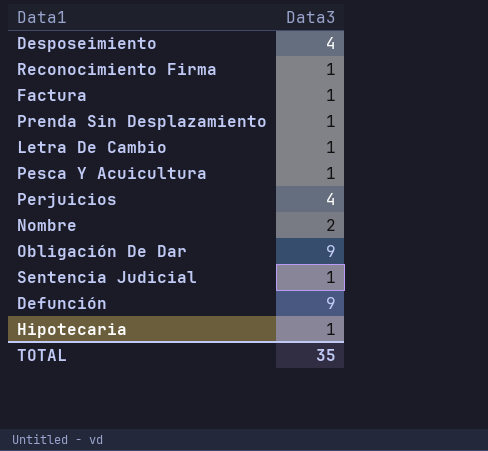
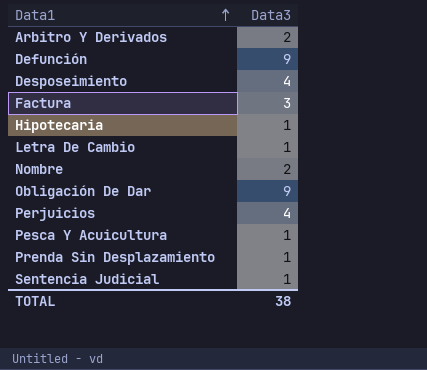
row order: none -> Data1 ascending
row Reconocimiento Firma: 1 -> none
row Arbitro Y Derivados: none -> 2
Factura | Data3: 1 -> 3
TOTAL | Data3: 35 -> 38

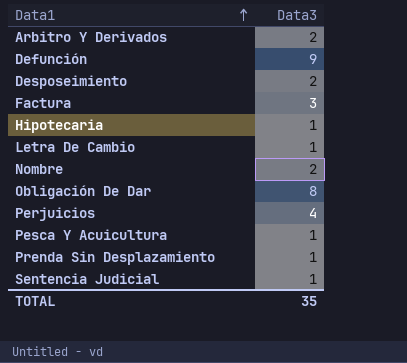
Desposeimiento | Data3: 4 -> 2
Obligación De Dar | Data3: 9 -> 8
TOTAL | Data3: 38 -> 35

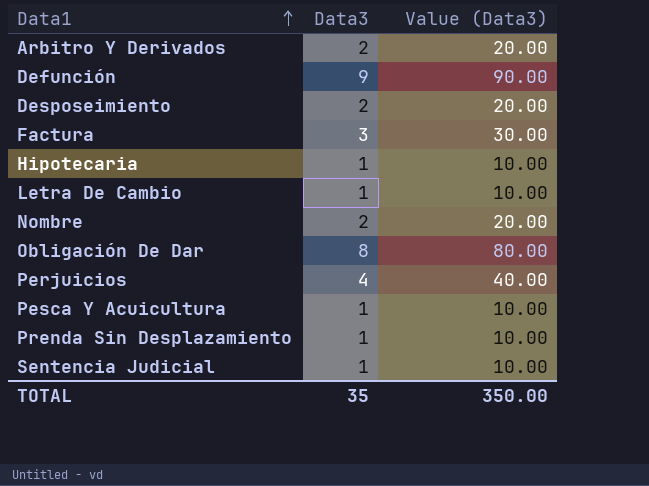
column Value (Data3) | formula: none -> [Data3] * 10

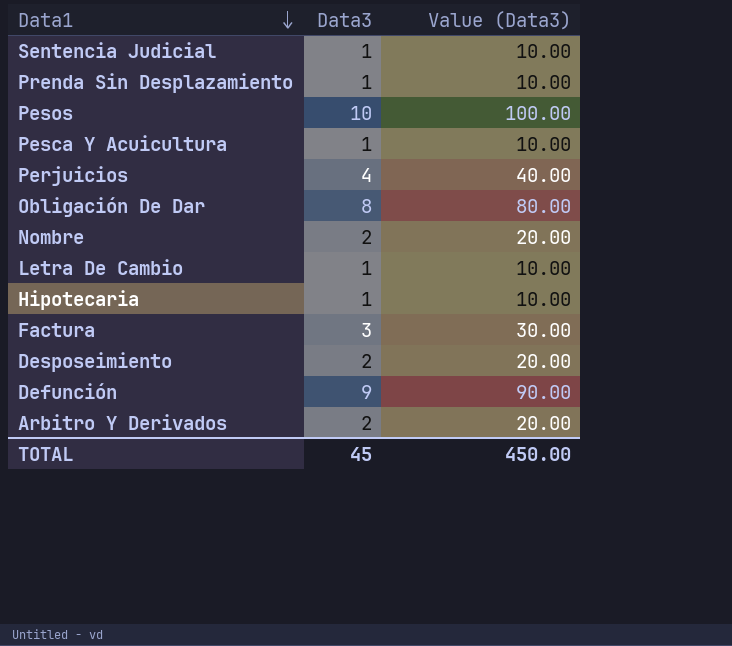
row order: Data1 ascending -> Data1 descending
row Pesos: none -> 10 | 100.00
TOTAL | Data3: 35 -> 45
TOTAL | Value (Data3): 350.00 -> 450.00

